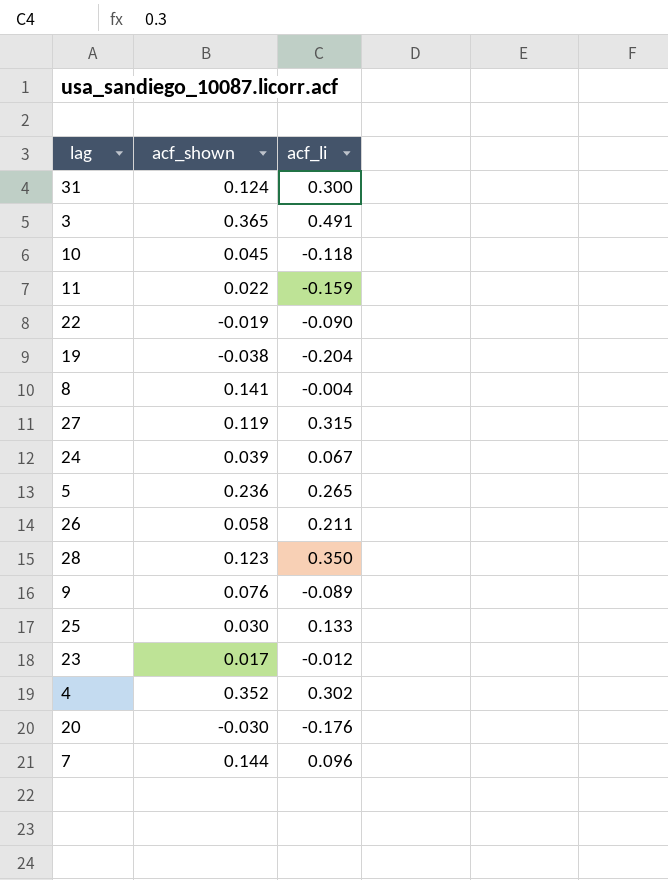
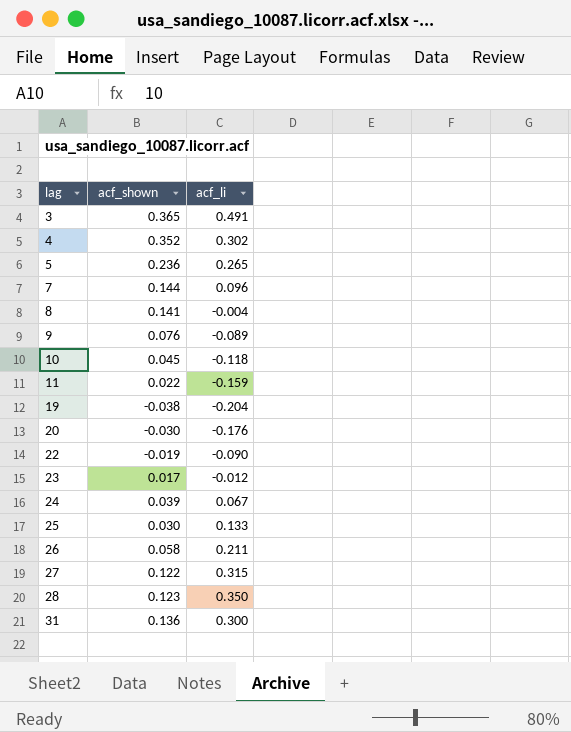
row order: none -> lag ascending
27 | acf_shown: 0.119 -> 0.122
31 | acf_shown: 0.124 -> 0.136

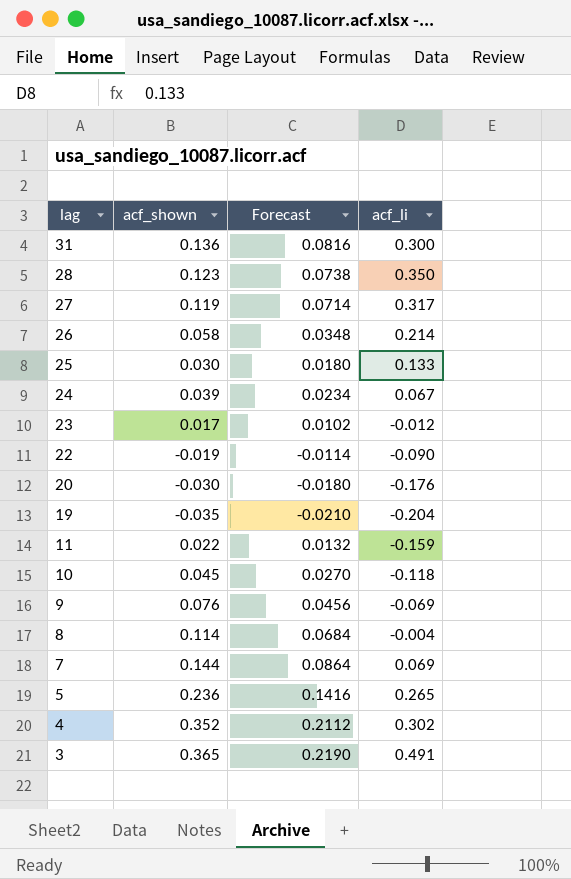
row order: lag ascending -> lag descending
column Forecast | formula: none -> [acf_shown] * 0.6
27 | acf_shown: 0.122 -> 0.119
27 | acf_li: 0.315 -> 0.317
26 | acf_li: 0.211 -> 0.214
19 | acf_shown: -0.038 -> -0.035
9 | acf_li: -0.089 -> -0.069
8 | acf_shown: 0.141 -> 0.114
7 | acf_li: 0.096 -> 0.069

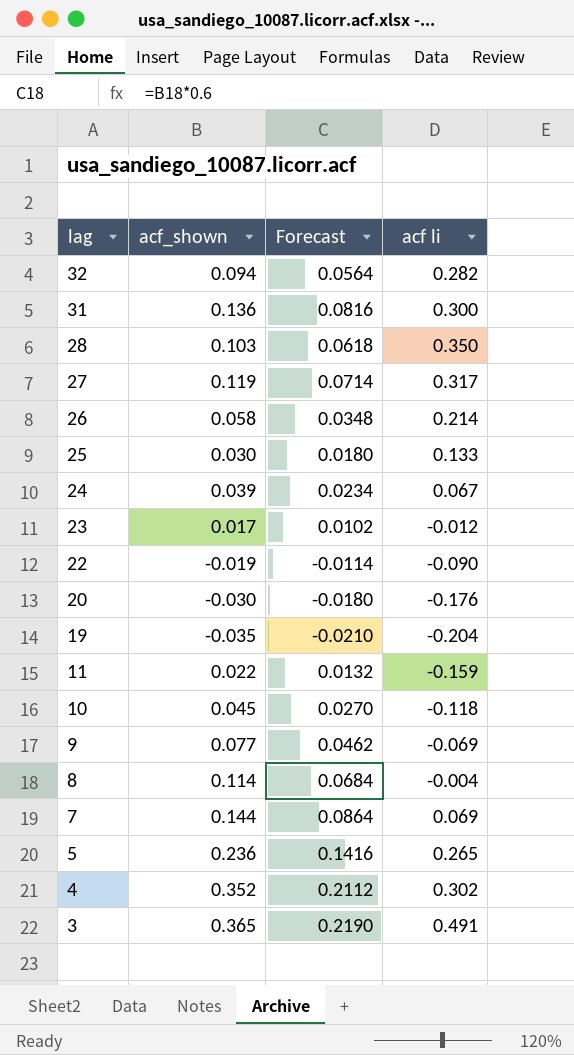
column name: acf_li -> acf li
row 32: none -> 0.094 | 0.0564 | 0.282
28 | acf_shown: 0.123 -> 0.103
28 | Forecast: 0.0738 -> 0.0618
9 | acf_shown: 0.076 -> 0.077
9 | Forecast: 0.0456 -> 0.0462

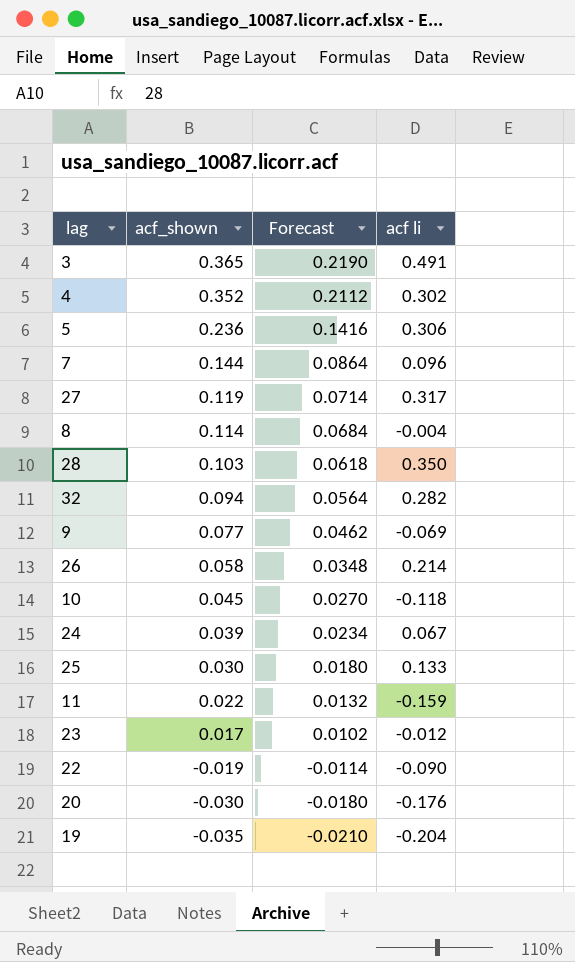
row order: lag descending -> acf_shown descending
row 31: 0.136 | 0.0816 | 0.300 -> none
5 | acf li: 0.265 -> 0.306
7 | acf li: 0.069 -> 0.096

